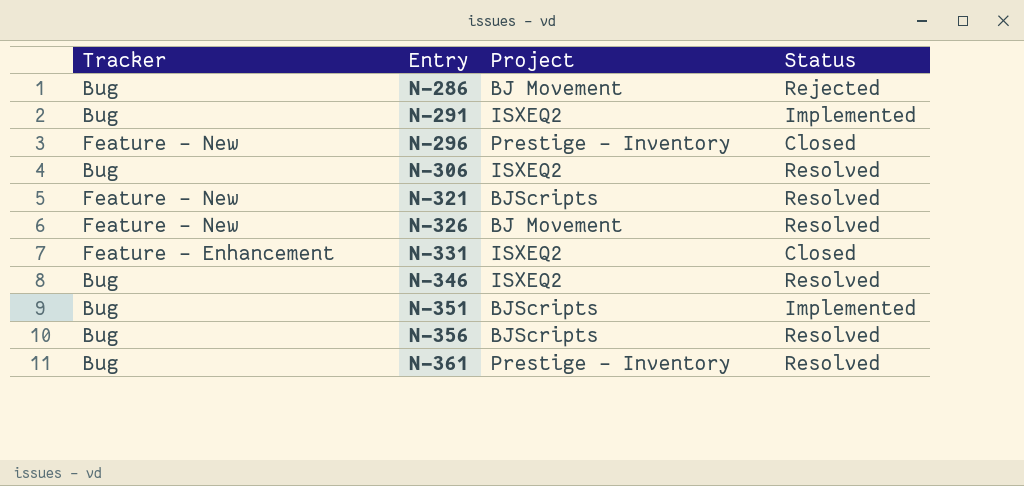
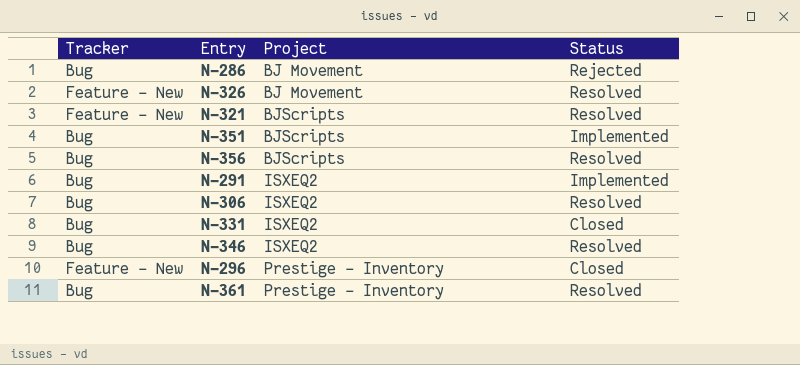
row order: Entry ascending -> Project ascending
N-331 | Tracker: Feature - Enhancement -> Bug

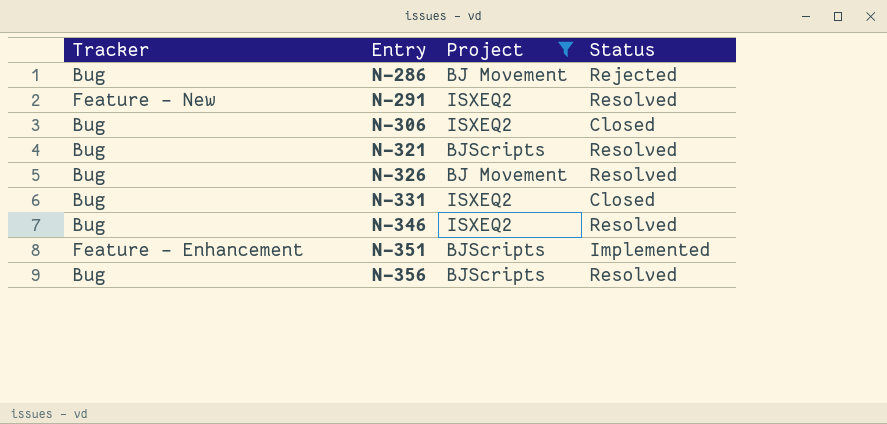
filter: none -> Project != Prestige - Inventory
row order: Project ascending -> Entry ascending
N-291 | Tracker: Bug -> Feature - New
N-291 | Status: Implemented -> Resolved
N-306 | Status: Resolved -> Closed
N-321 | Tracker: Feature - New -> Bug
N-326 | Tracker: Feature - New -> Bug
N-351 | Tracker: Bug -> Feature - Enhancement

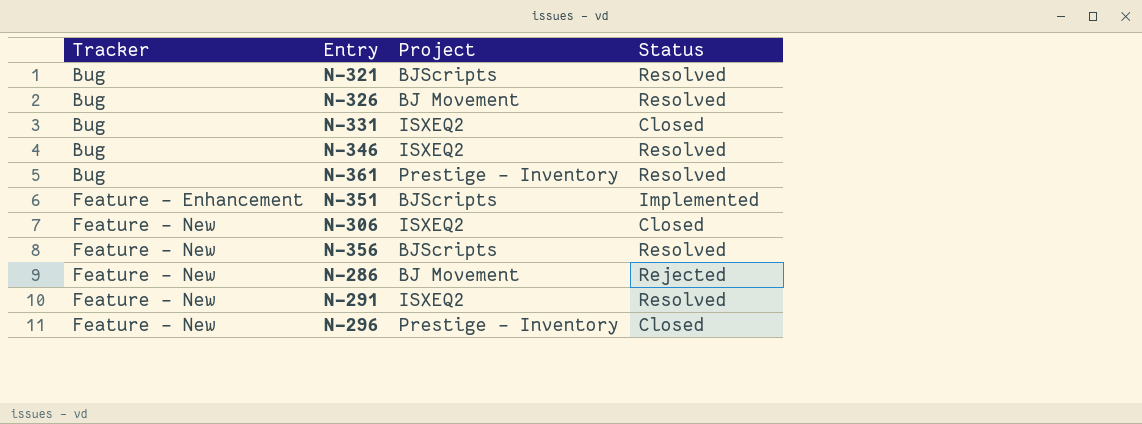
filter: Project != Prestige - Inventory -> none
row order: Entry ascending -> Tracker ascending
N-306 | Tracker: Bug -> Feature - New
N-356 | Tracker: Bug -> Feature - New
N-286 | Tracker: Bug -> Feature - New

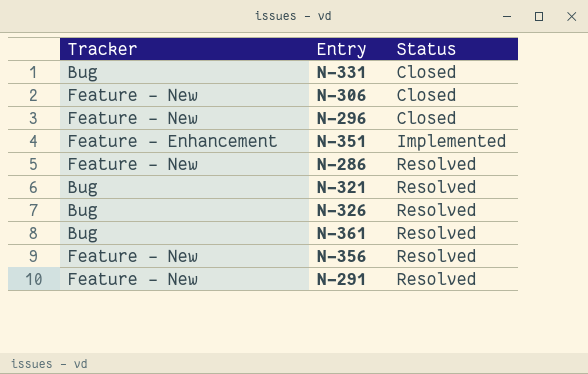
row order: Tracker ascending -> Status ascending
column Project | position: 3 -> none
row N-346: Bug | ISXEQ2 | Resolved -> none
N-286 | Status: Rejected -> Resolved

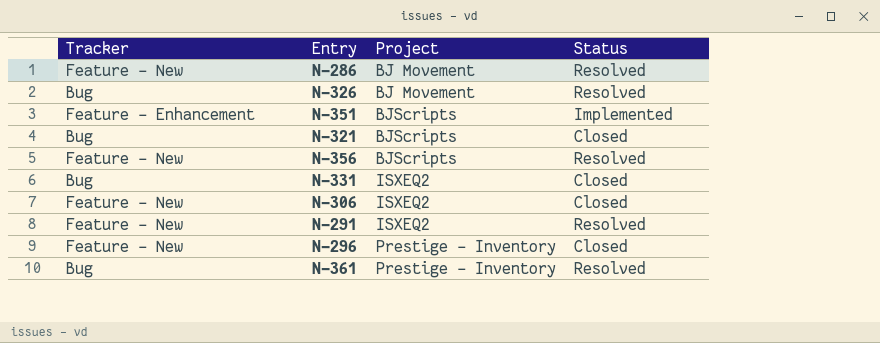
row order: Status ascending -> Project ascending
column Project | position: none -> 3
N-321 | Status: Resolved -> Closed

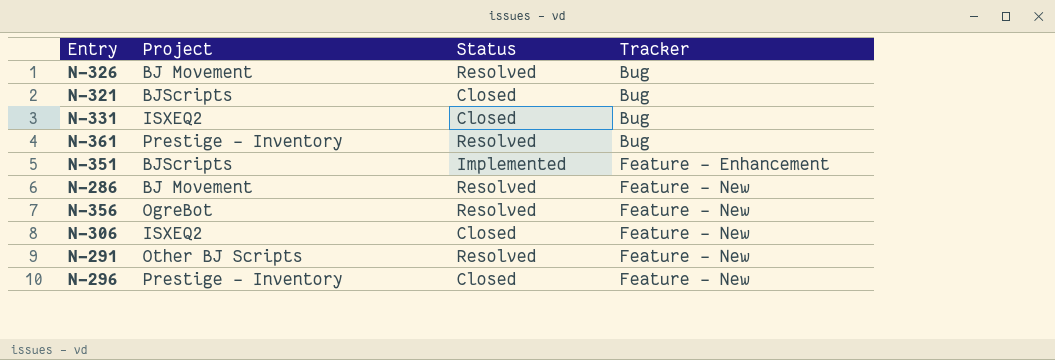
row order: Project ascending -> Tracker ascending
column Tracker | position: 1 -> 4
N-356 | Project: BJScripts -> OgreBot
N-291 | Project: ISXEQ2 -> Other BJ Scripts

